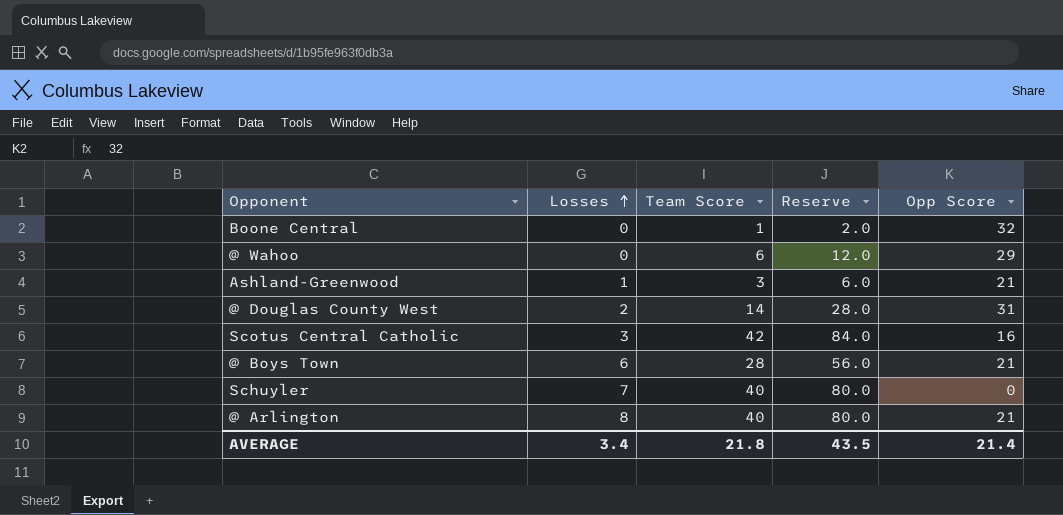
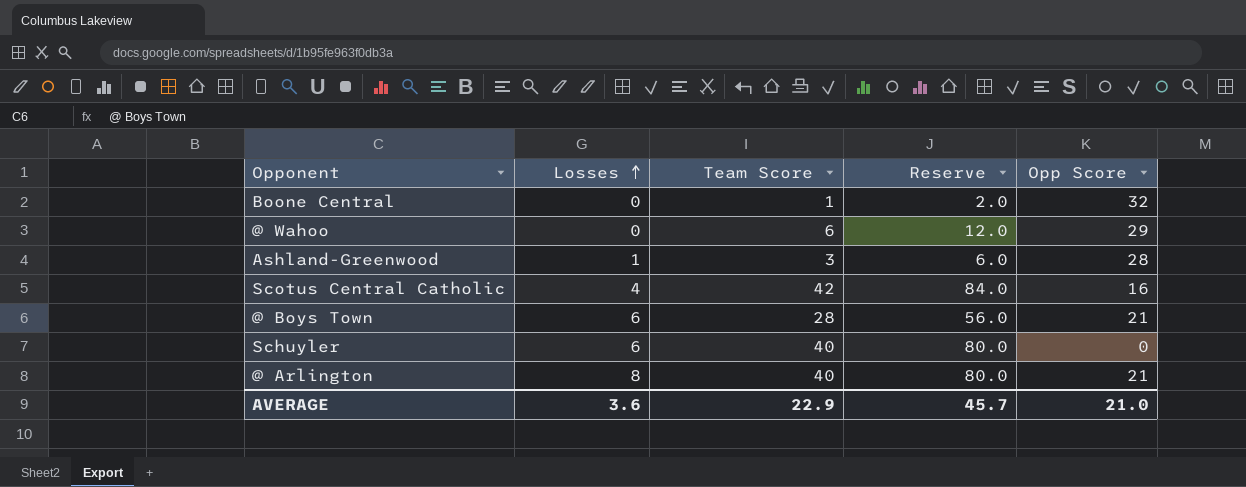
row @ Douglas County West: 2 | 14 | 28.0 | 31 -> none
Ashland-Greenwood | Opp Score: 21 -> 28
Scotus Central Catholic | Losses: 3 -> 4
Schuyler | Losses: 7 -> 6
AVERAGE | Losses: 3.4 -> 3.6
AVERAGE | Team Score: 21.8 -> 22.9
AVERAGE | Reserve: 43.5 -> 45.7
AVERAGE | Opp Score: 21.4 -> 21.0

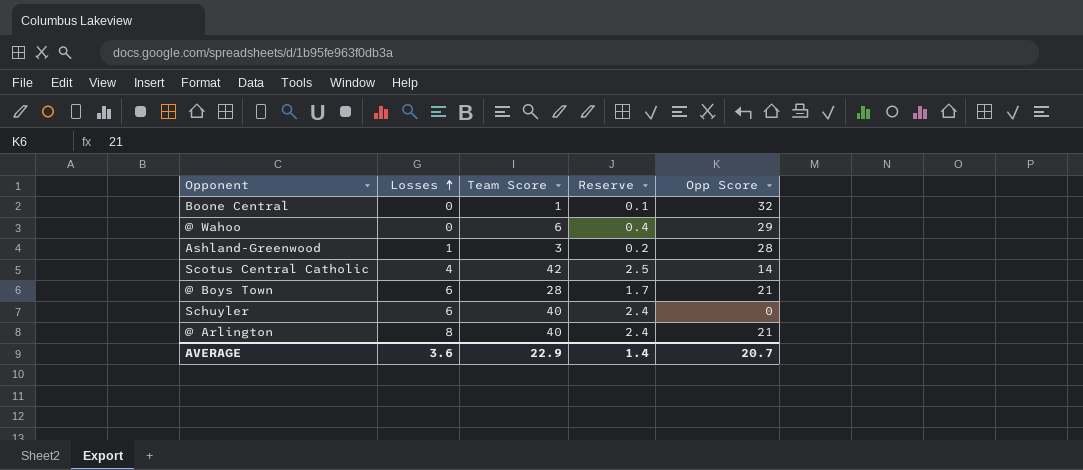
column Reserve | formula: [Team Score] * 2 -> [Team Score] * 0.06
Scotus Central Catholic | Opp Score: 16 -> 14
AVERAGE | Reserve: 45.7 -> 1.4
AVERAGE | Opp Score: 21.0 -> 20.7

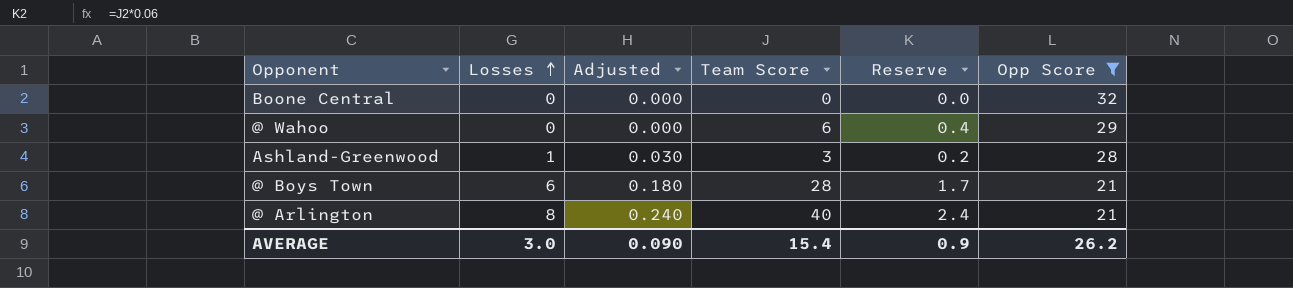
filter: none -> Opp Score >= 21
column Adjusted | formula: none -> [Losses] * 0.03
Boone Central | Team Score: 1 -> 0
Boone Central | Reserve: 0.1 -> 0.0
AVERAGE | Losses: 3.6 -> 3.0
AVERAGE | Team Score: 22.9 -> 15.4
AVERAGE | Reserve: 1.4 -> 0.9
AVERAGE | Opp Score: 20.7 -> 26.2

